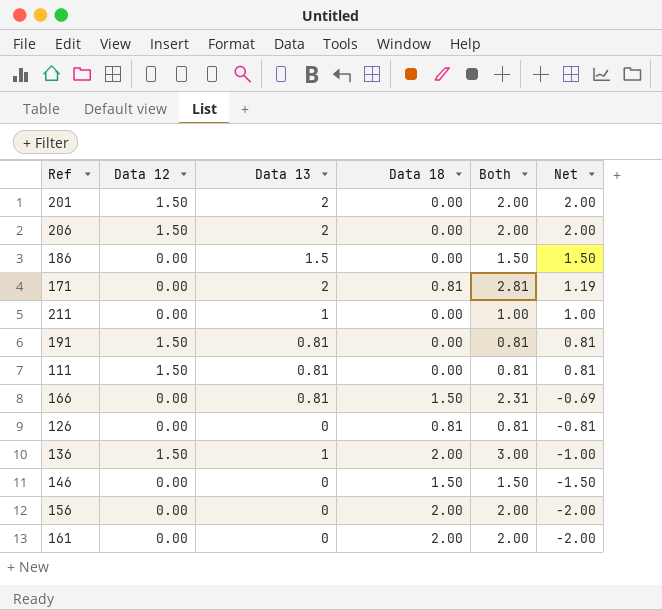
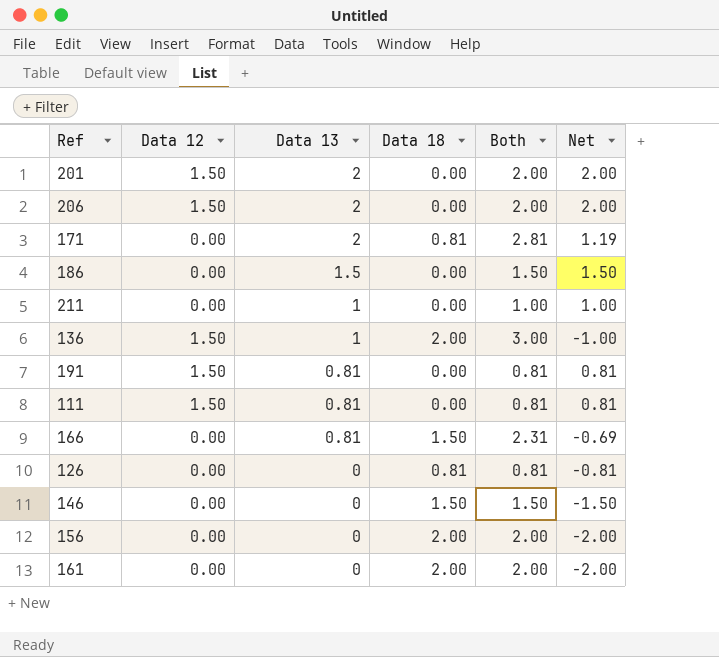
row order: Net descending -> Data 13 descending

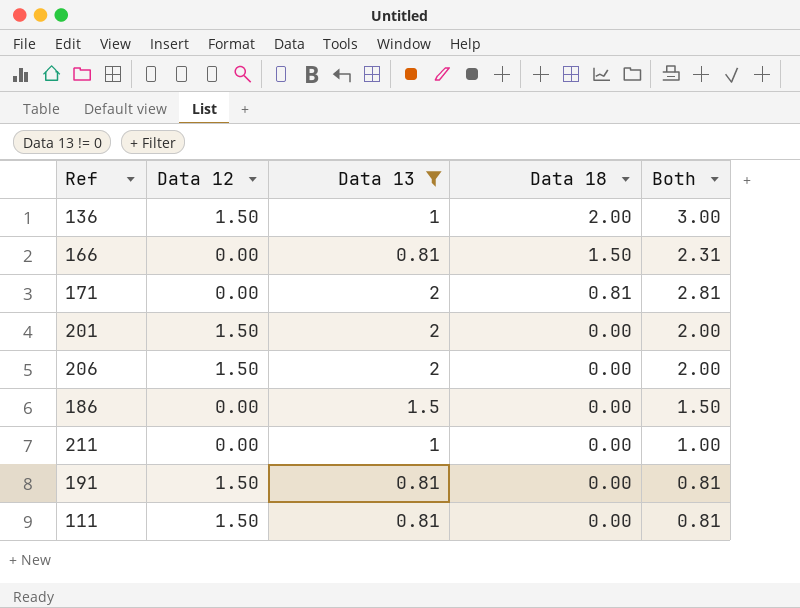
filter: none -> Data 13 != 0
row order: Data 13 descending -> Data 18 descending
column Net | formula: [Data 13] - [Data 18] -> none

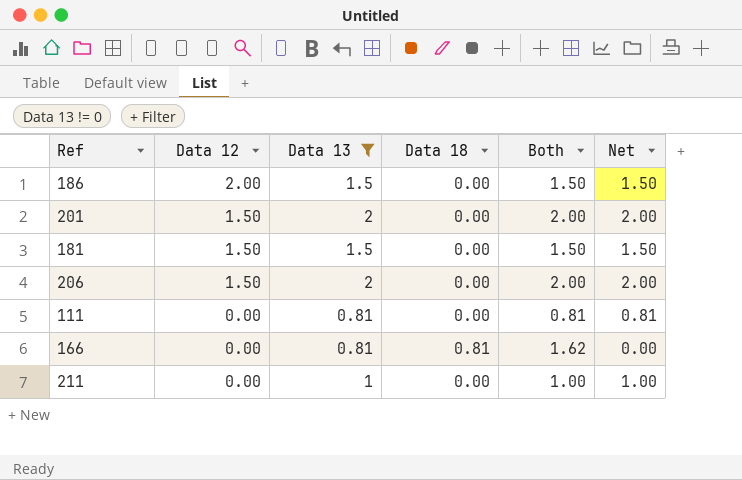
row order: Data 18 descending -> Data 12 descending
column Net | formula: none -> [Data 13] - [Data 18]
row 136: 1.50 | 1 | 2.00 | 3.00 -> none
row 171: 0.00 | 2 | 0.81 | 2.81 -> none
row 191: 1.50 | 0.81 | 0.00 | 0.81 -> none
186 | Data 12: 0.00 -> 2.00
row 181: none -> 1.50 | 1.5 | 0.00 | 1.50 | 1.50
111 | Data 12: 1.50 -> 0.00
166 | Data 18: 1.50 -> 0.81
166 | Both: 2.31 -> 1.62

